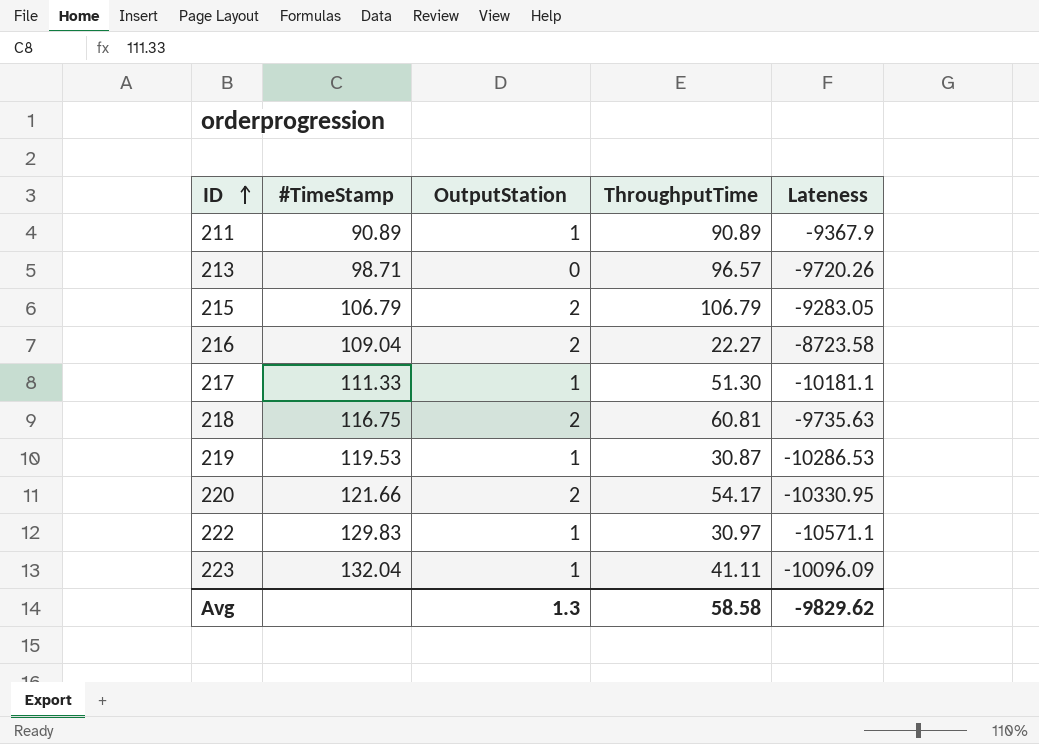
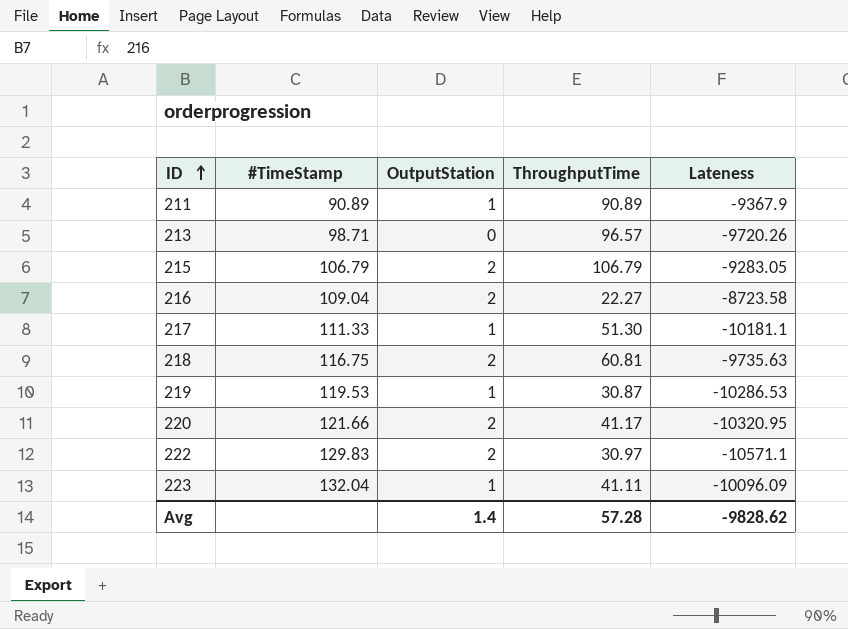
220 | ThroughputTime: 54.17 -> 41.17
220 | Lateness: -10330.95 -> -10320.95
222 | OutputStation: 1 -> 2
Avg | OutputStation: 1.3 -> 1.4
Avg | ThroughputTime: 58.58 -> 57.28
Avg | Lateness: -9829.62 -> -9828.62

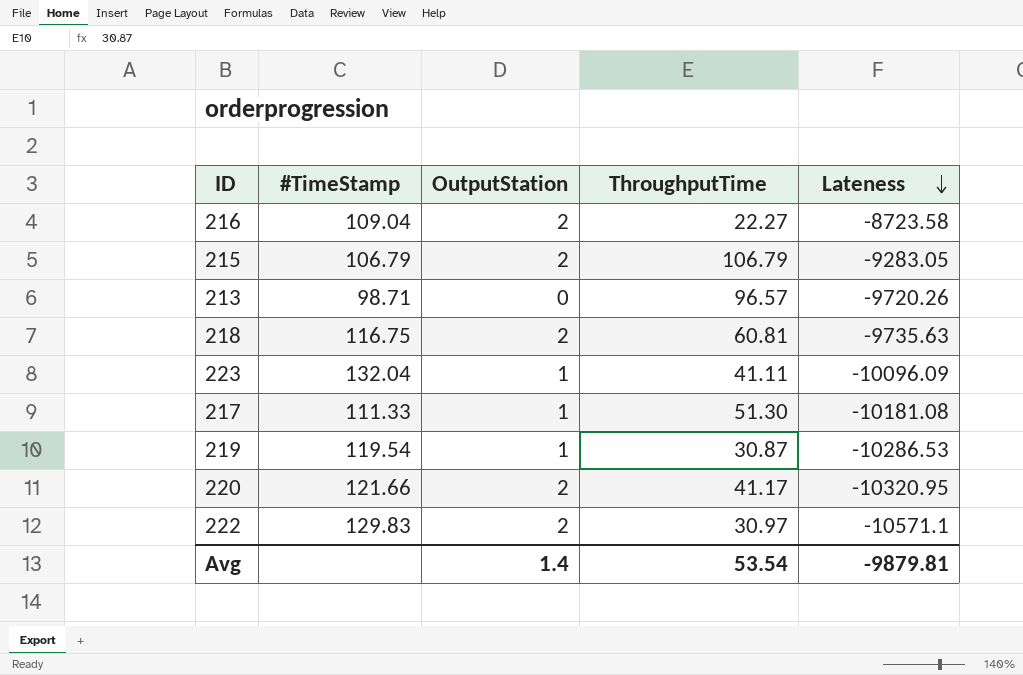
row order: ID ascending -> Lateness descending
row 211: 90.89 | 1 | 90.89 | -9367.9 -> none
217 | Lateness: -10181.1 -> -10181.08
219 | #TimeStamp: 119.53 -> 119.54
Avg | ThroughputTime: 57.28 -> 53.54
Avg | Lateness: -9828.62 -> -9879.81

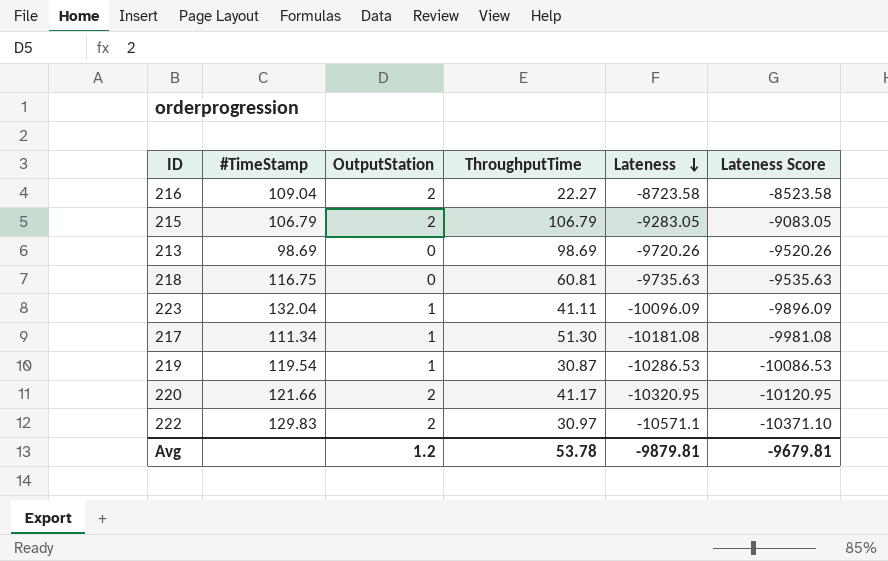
column Lateness Score | formula: none -> [Lateness] + 200
213 | #TimeStamp: 98.71 -> 98.69
213 | ThroughputTime: 96.57 -> 98.69
218 | OutputStation: 2 -> 0
217 | #TimeStamp: 111.33 -> 111.34
Avg | OutputStation: 1.4 -> 1.2
Avg | ThroughputTime: 53.54 -> 53.78

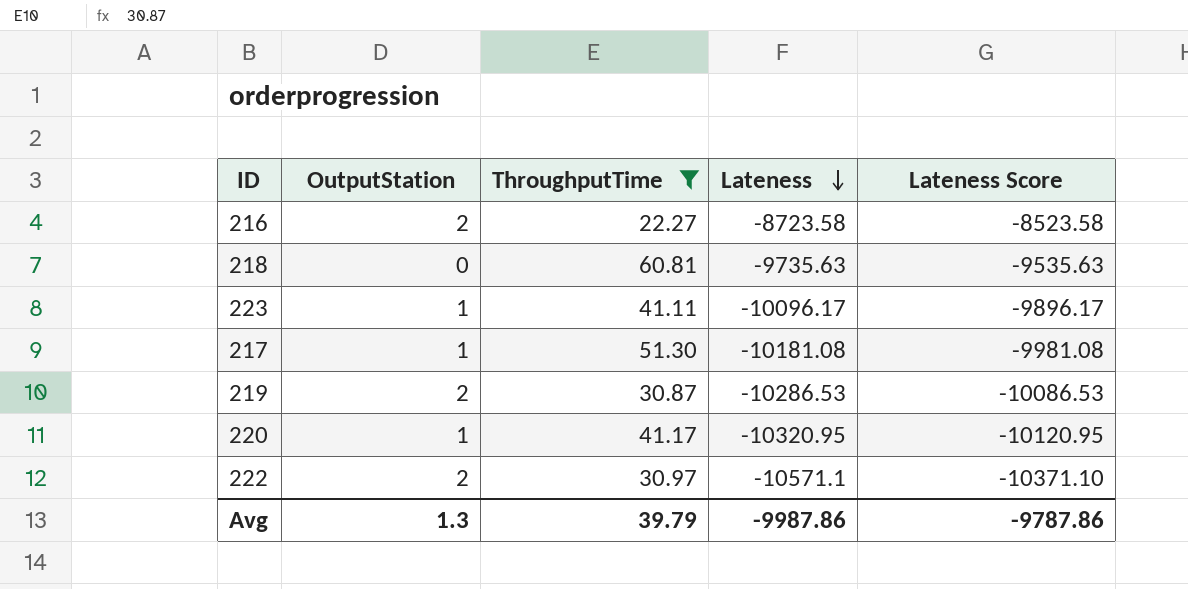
filter: none -> ThroughputTime <= 60.81
column #TimeStamp | position: 2 -> none
223 | Lateness: -10096.09 -> -10096.17
223 | Lateness Score: -9896.09 -> -9896.17
219 | OutputStation: 1 -> 2
220 | OutputStation: 2 -> 1
Avg | OutputStation: 1.2 -> 1.3
Avg | ThroughputTime: 53.78 -> 39.79
Avg | Lateness: -9879.81 -> -9987.86
Avg | Lateness Score: -9679.81 -> -9787.86

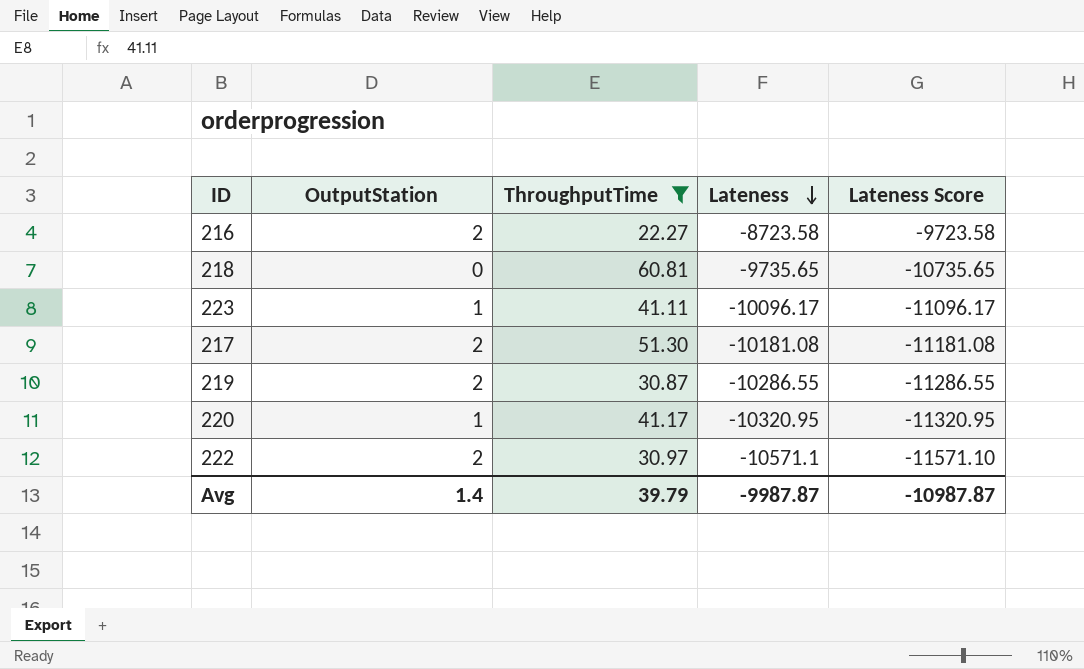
column Lateness Score | formula: [Lateness] + 200 -> [Lateness] - 1000
218 | Lateness: -9735.63 -> -9735.65
217 | OutputStation: 1 -> 2
219 | Lateness: -10286.53 -> -10286.55
Avg | OutputStation: 1.3 -> 1.4
Avg | Lateness: -9987.86 -> -9987.87
Avg | Lateness Score: -9787.86 -> -10987.87

